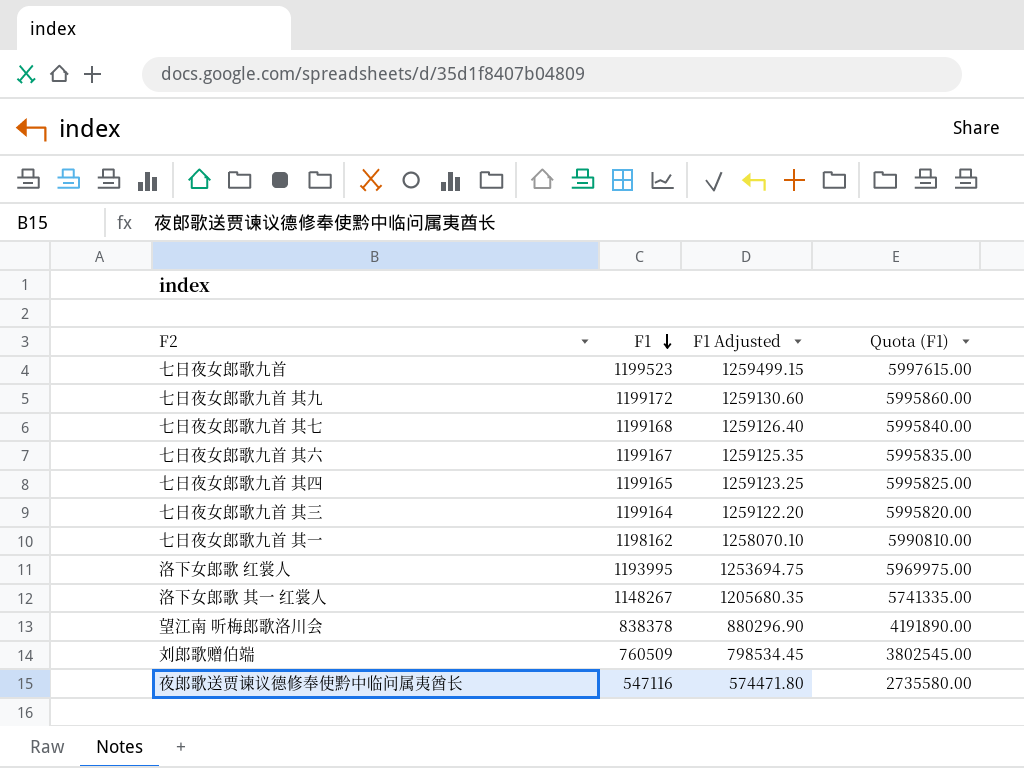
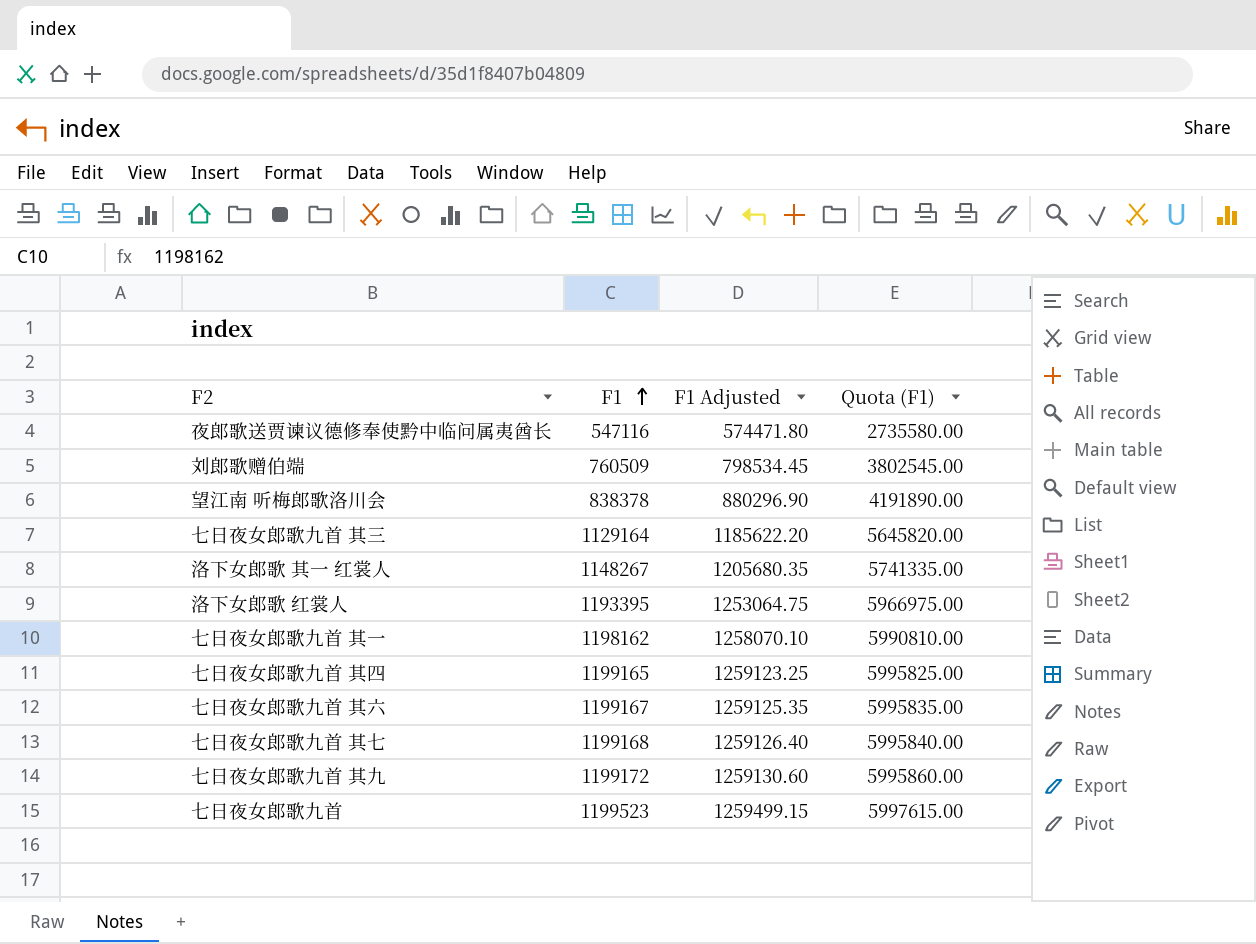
row order: F1 descending -> F1 ascending
七日夜女郎歌九首 其三 | F1: 1199164 -> 1129164
七日夜女郎歌九首 其三 | F1 Adjusted: 1259122.20 -> 1185622.20
七日夜女郎歌九首 其三 | Quota (F1): 5995820.00 -> 5645820.00
洛下女郎歌 红裳人 | F1: 1193995 -> 1193395
洛下女郎歌 红裳人 | F1 Adjusted: 1253694.75 -> 1253064.75
洛下女郎歌 红裳人 | Quota (F1): 5969975.00 -> 5966975.00

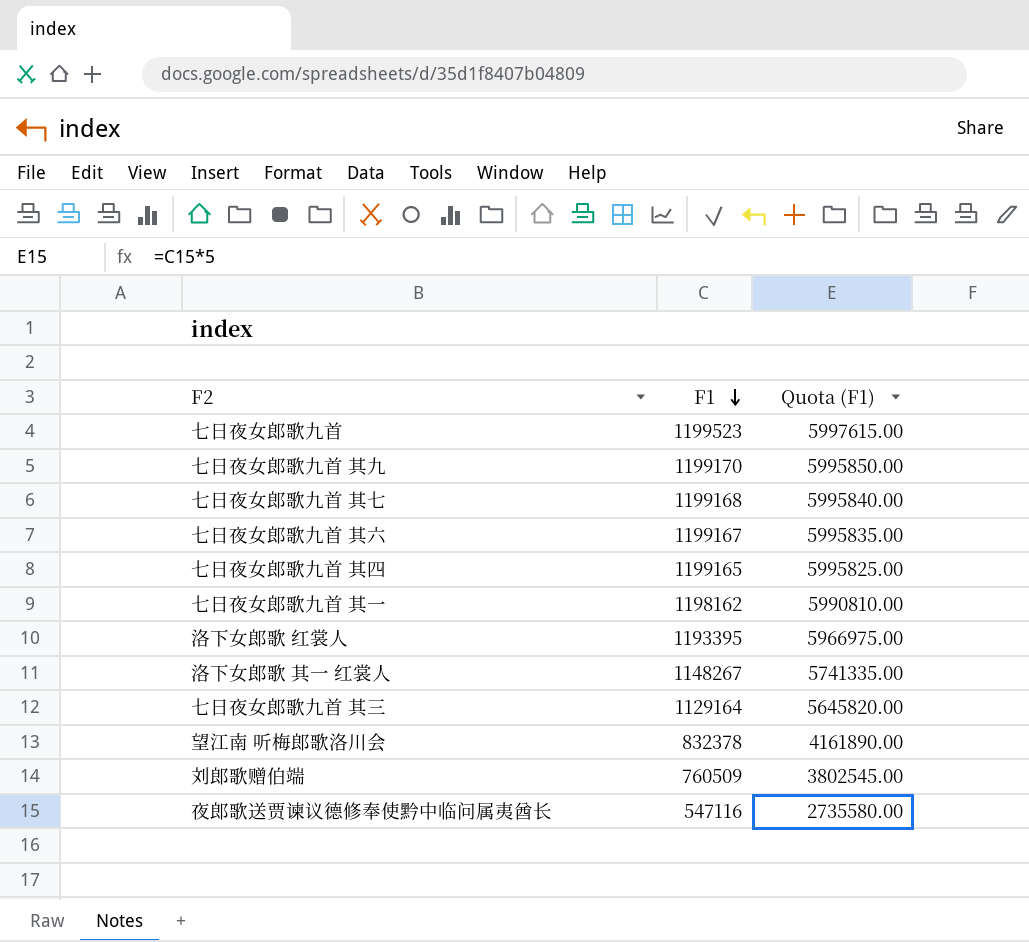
row order: F1 ascending -> F1 descending
column F1 Adjusted | formula: [F1] * 1.05 -> none
七日夜女郎歌九首 其九 | F1: 1199172 -> 1199170
七日夜女郎歌九首 其九 | Quota (F1): 5995860.00 -> 5995850.00
望江南 听梅郎歌洛川会 | F1: 838378 -> 832378
望江南 听梅郎歌洛川会 | Quota (F1): 4191890.00 -> 4161890.00

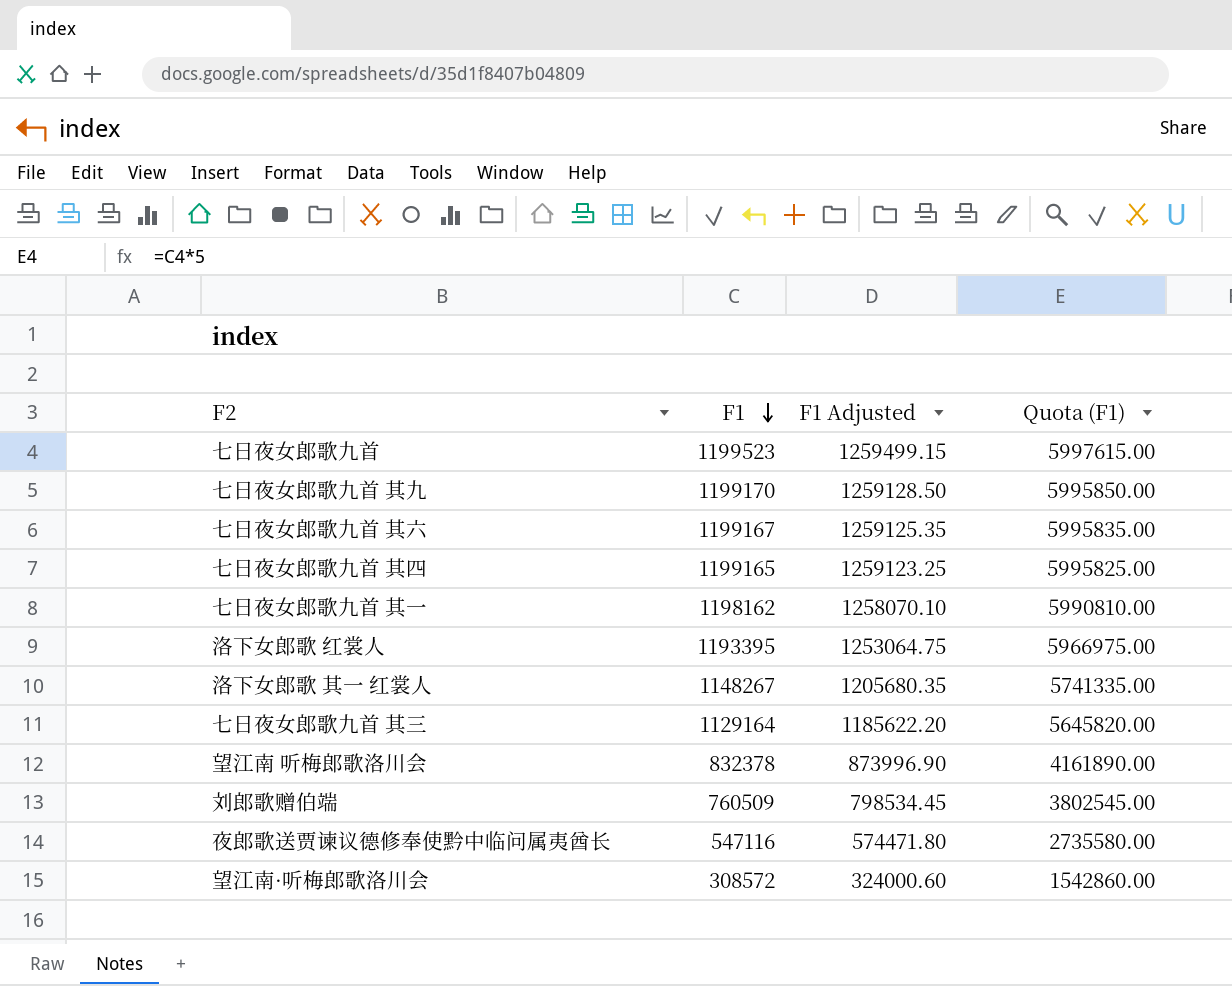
column F1 Adjusted | formula: none -> [F1] * 1.05
row 七日夜女郎歌九首 其七: 1199168 | 5995840.00 -> none
row 望江南·听梅郎歌洛川会: none -> 308572 | 324000.60 | 1542860.00

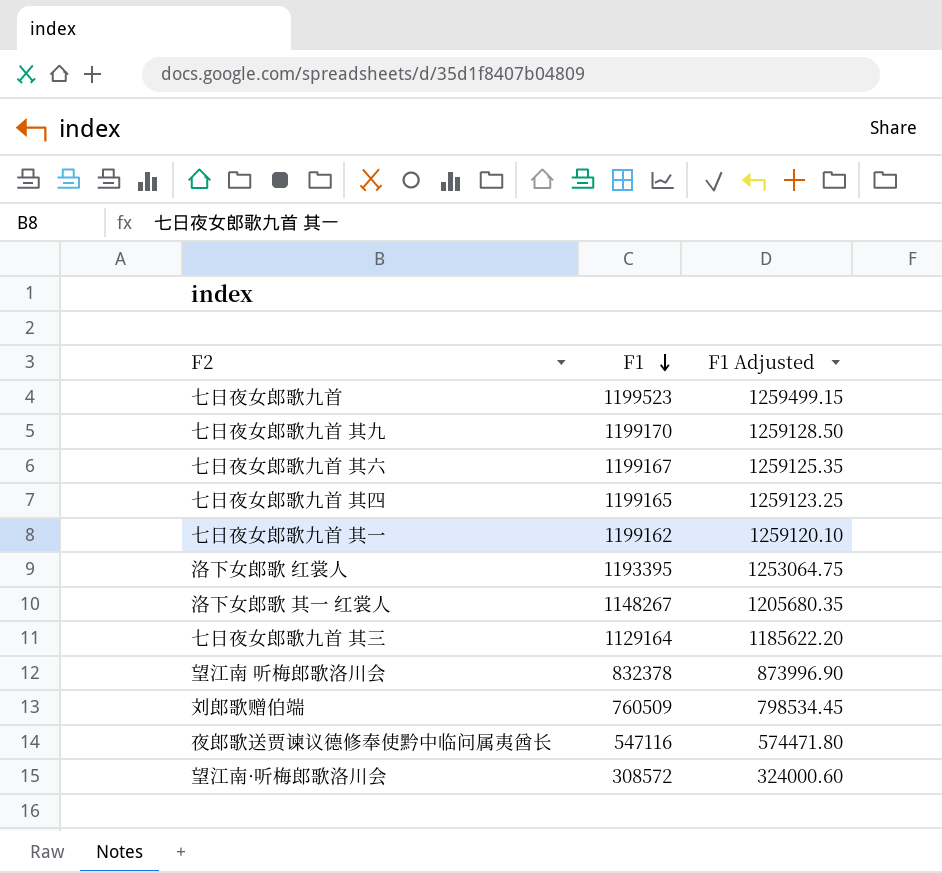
column Quota (F1) | formula: [F1] * 5 -> none
七日夜女郎歌九首 其一 | F1: 1198162 -> 1199162
七日夜女郎歌九首 其一 | F1 Adjusted: 1258070.10 -> 1259120.10

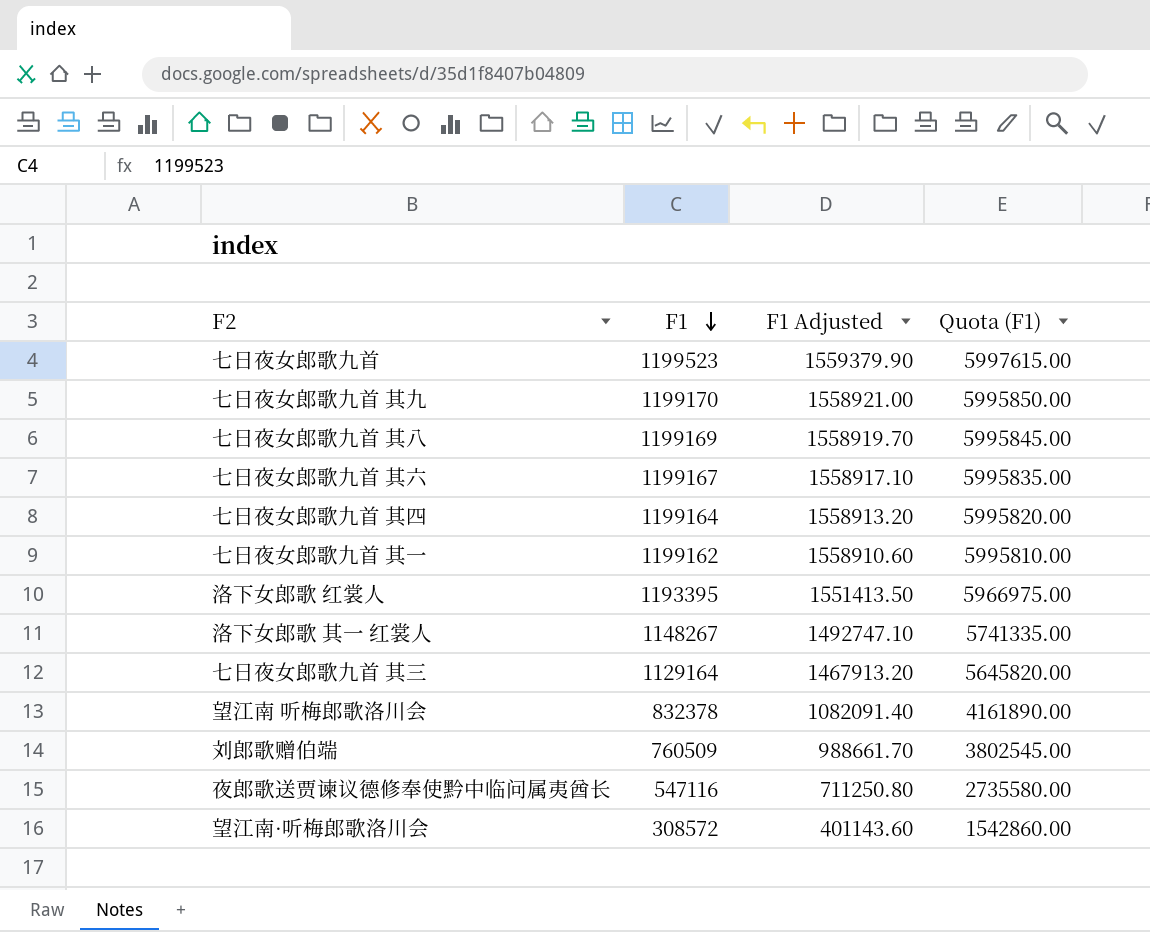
column F1 Adjusted | formula: [F1] * 1.05 -> [F1] * 1.3
column Quota (F1) | formula: none -> [F1] * 5
row 七日夜女郎歌九首 其八: none -> 1199169 | 1558919.70 | 5995845.00
七日夜女郎歌九首 其四 | F1: 1199165 -> 1199164

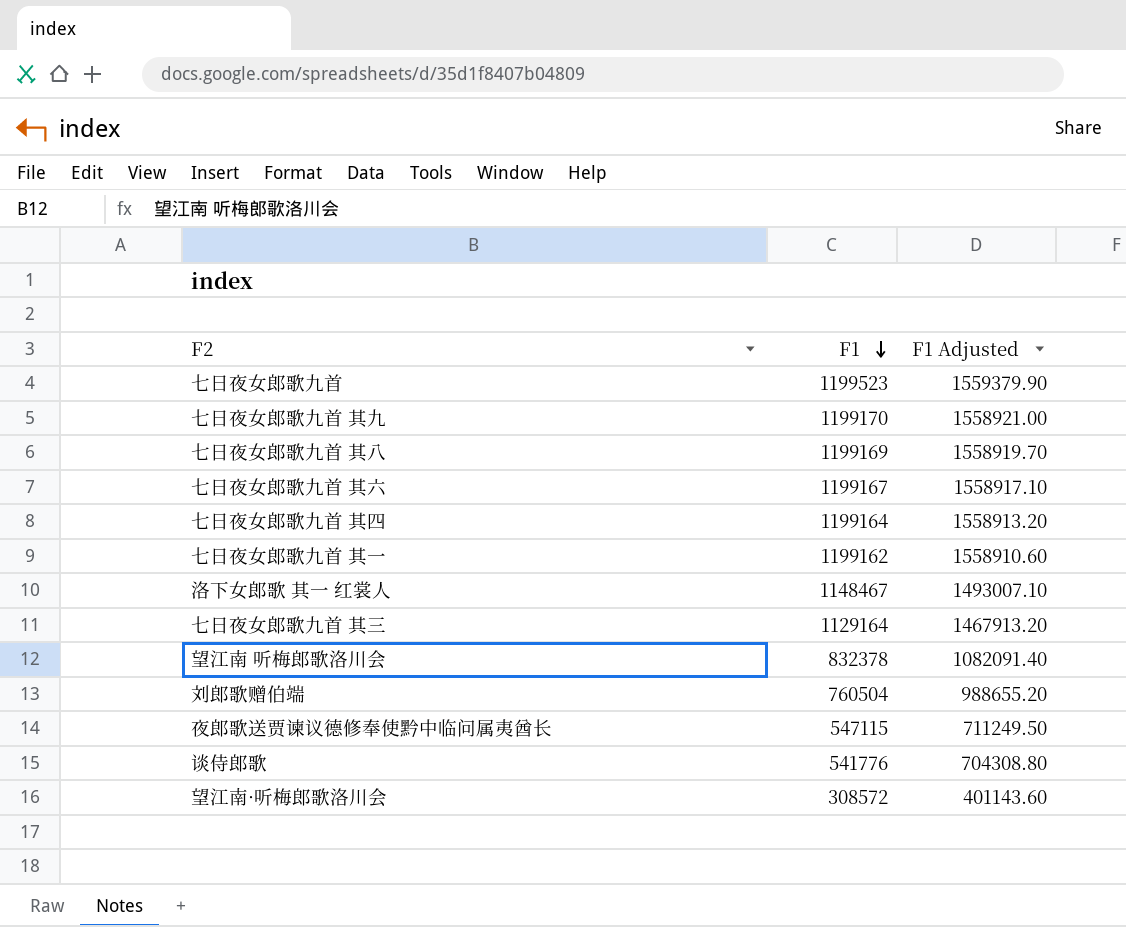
column Quota (F1) | formula: [F1] * 5 -> none
row 洛下女郎歌 红裳人: 1193395 | 1551413.50 | 5966975.00 -> none
洛下女郎歌 其一 红裳人 | F1: 1148267 -> 1148467
洛下女郎歌 其一 红裳人 | F1 Adjusted: 1492747.10 -> 1493007.10
刘郎歌赠伯端 | F1: 760509 -> 760504
刘郎歌赠伯端 | F1 Adjusted: 988661.70 -> 988655.20
夜郎歌送贾谏议德修奉使黔中临问属夷酋长 | F1: 547116 -> 547115
夜郎歌送贾谏议德修奉使黔中临问属夷酋长 | F1 Adjusted: 711250.80 -> 711249.50
row 谈侍郎歌: none -> 541776 | 704308.80

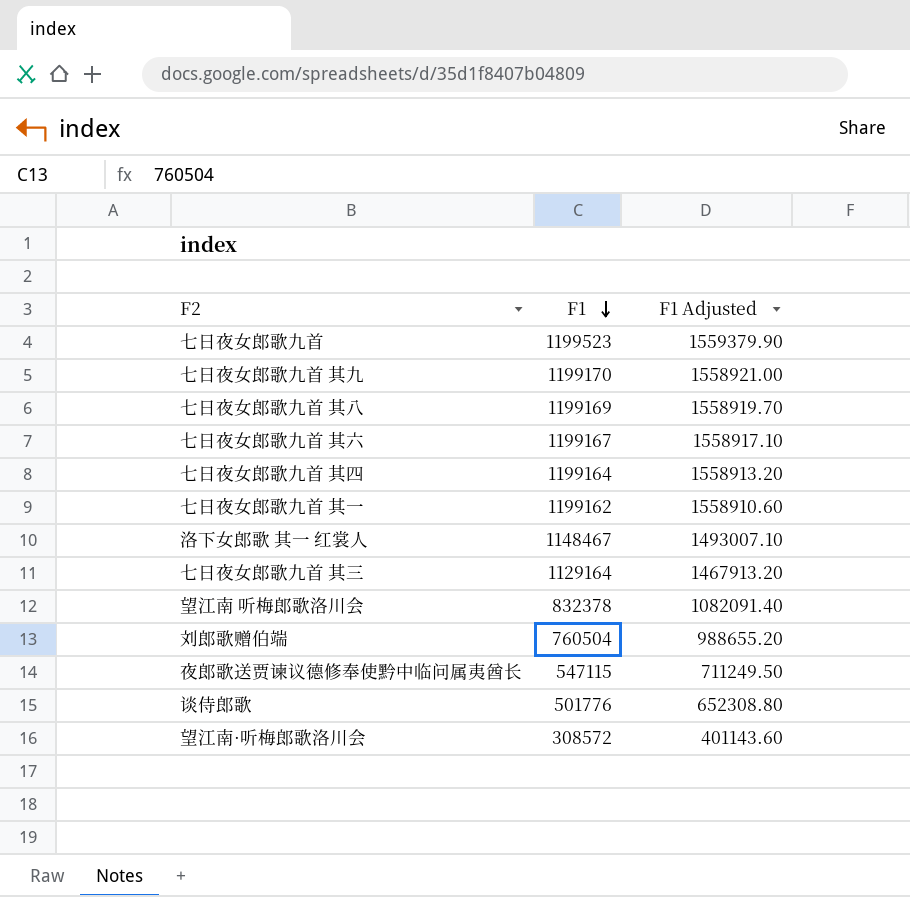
谈侍郎歌 | F1: 541776 -> 501776
谈侍郎歌 | F1 Adjusted: 704308.80 -> 652308.80

